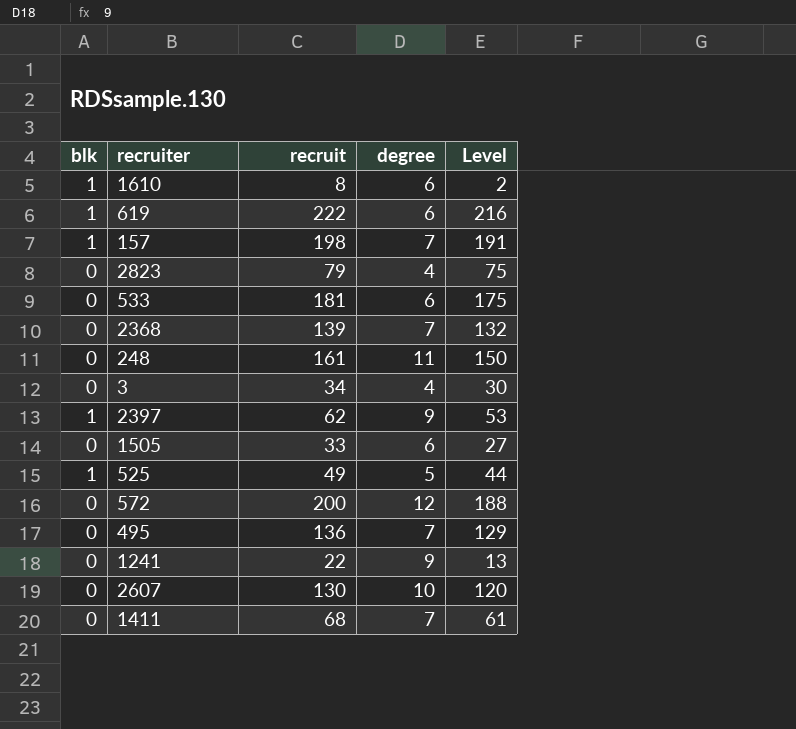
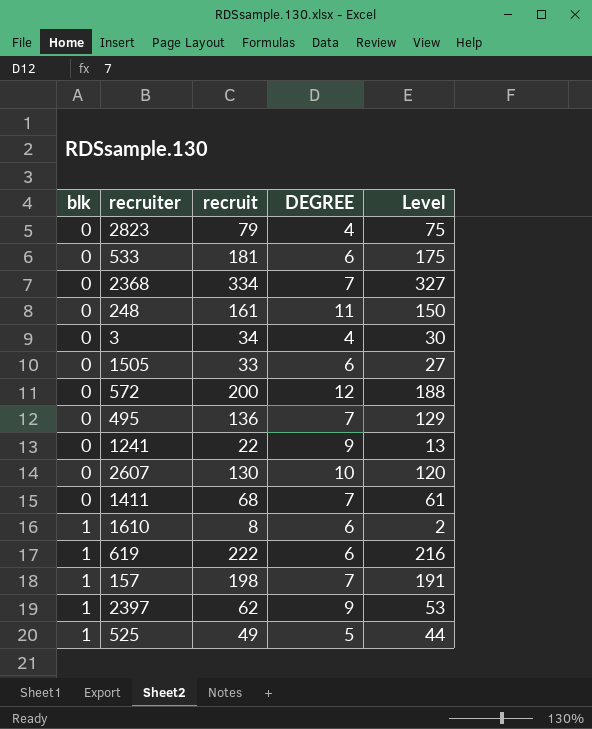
row order: none -> blk ascending
column name: degree -> DEGREE
2368 | recruit: 139 -> 334
2368 | Level: 132 -> 327

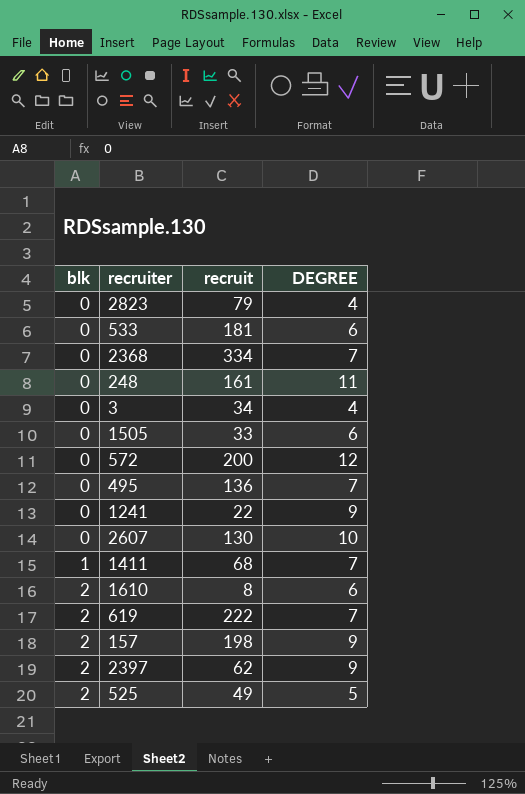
column Level | formula: [recruit] - [DEGREE] -> none
1411 | blk: 0 -> 1
1610 | blk: 1 -> 2
619 | blk: 1 -> 2
619 | DEGREE: 6 -> 7
157 | blk: 1 -> 2
157 | DEGREE: 7 -> 9
2397 | blk: 1 -> 2
525 | blk: 1 -> 2

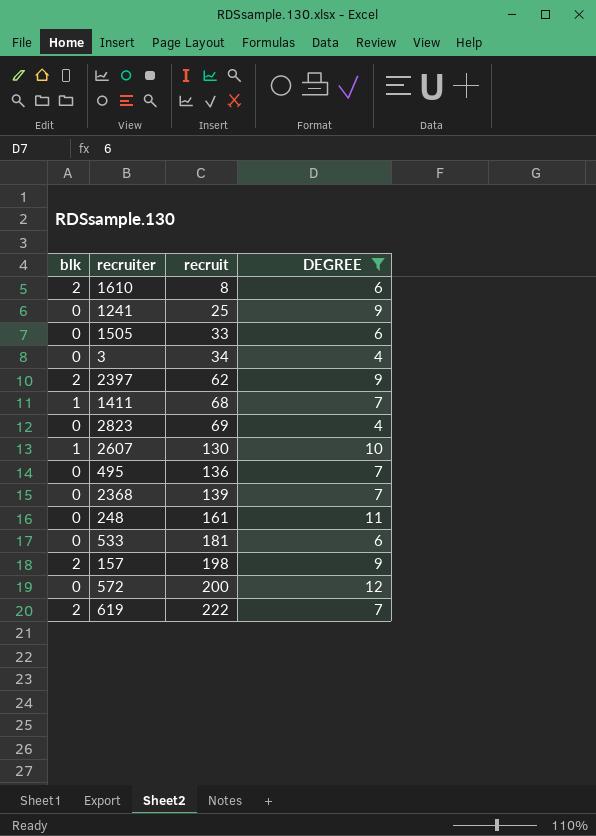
filter: none -> DEGREE != 5
row order: blk ascending -> recruit ascending
1241 | recruit: 22 -> 25
2823 | recruit: 79 -> 69
2607 | blk: 0 -> 1
2368 | recruit: 334 -> 139

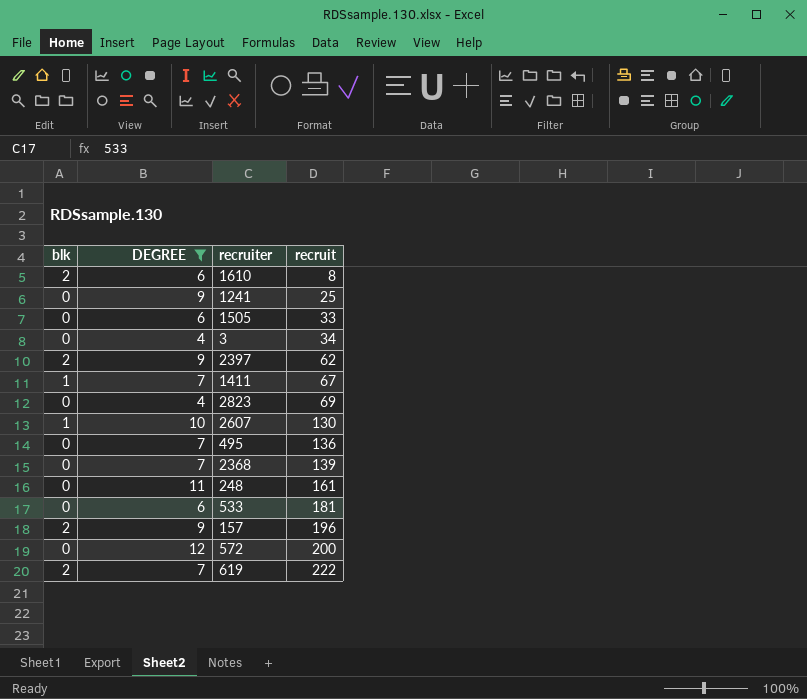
column DEGREE | position: 4 -> 2
1411 | recruit: 68 -> 67
157 | recruit: 198 -> 196

